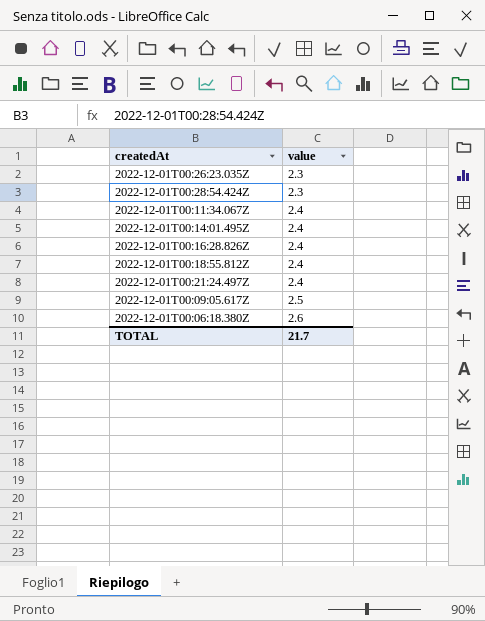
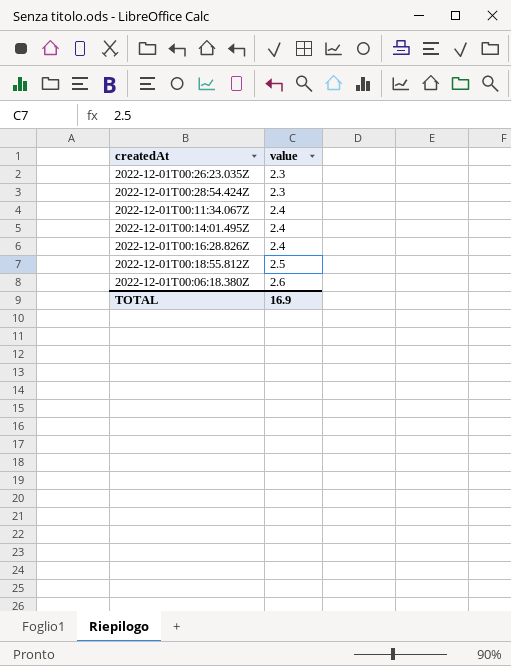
row 2022-12-01T00:21:24.497Z: 2.4 -> none
row 2022-12-01T00:09:05.617Z: 2.5 -> none
2022-12-01T00:18:55.812Z | value: 2.4 -> 2.5
TOTAL | value: 21.7 -> 16.9

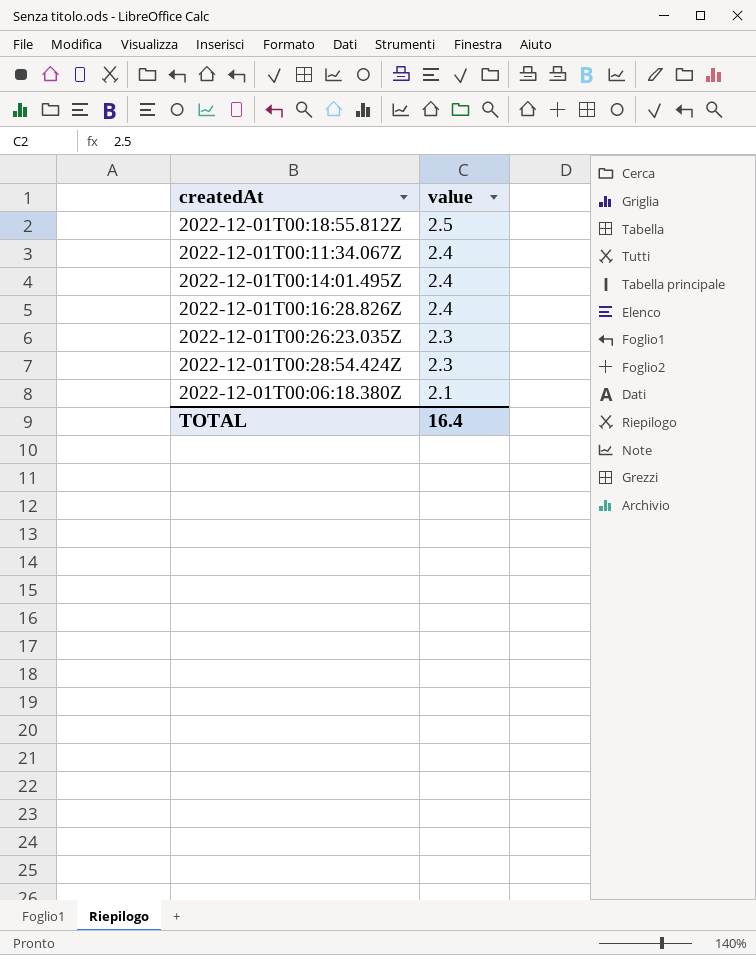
row order: value ascending -> value descending
2022-12-01T00:06:18.380Z | value: 2.6 -> 2.1
TOTAL | value: 16.9 -> 16.4

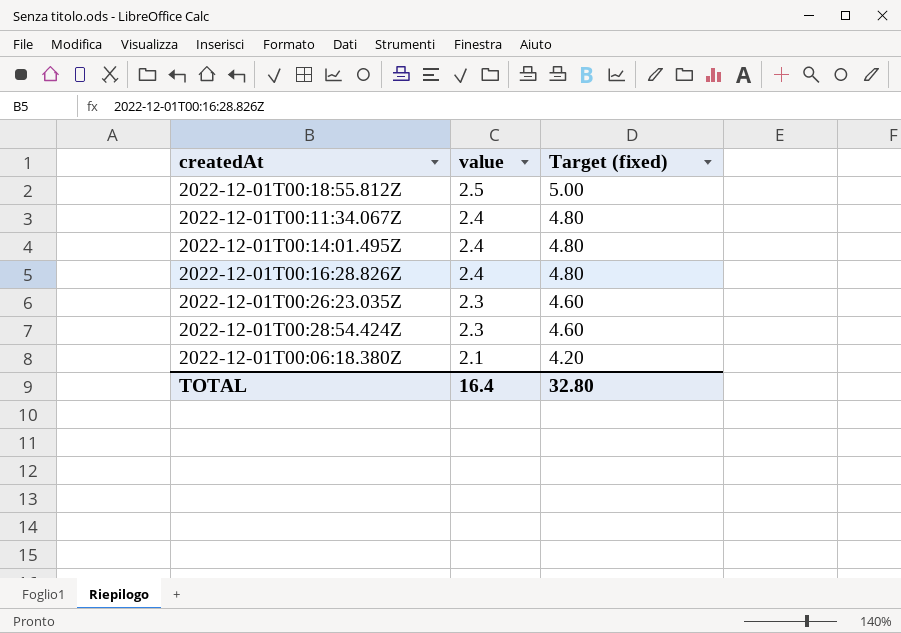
column Target (fixed) | formula: none -> [value] * 2

